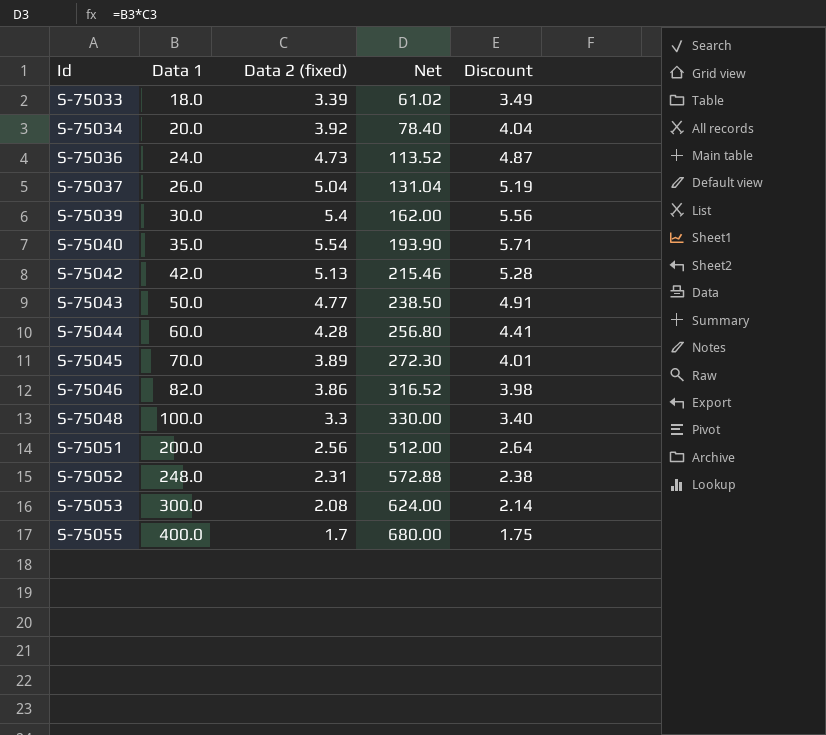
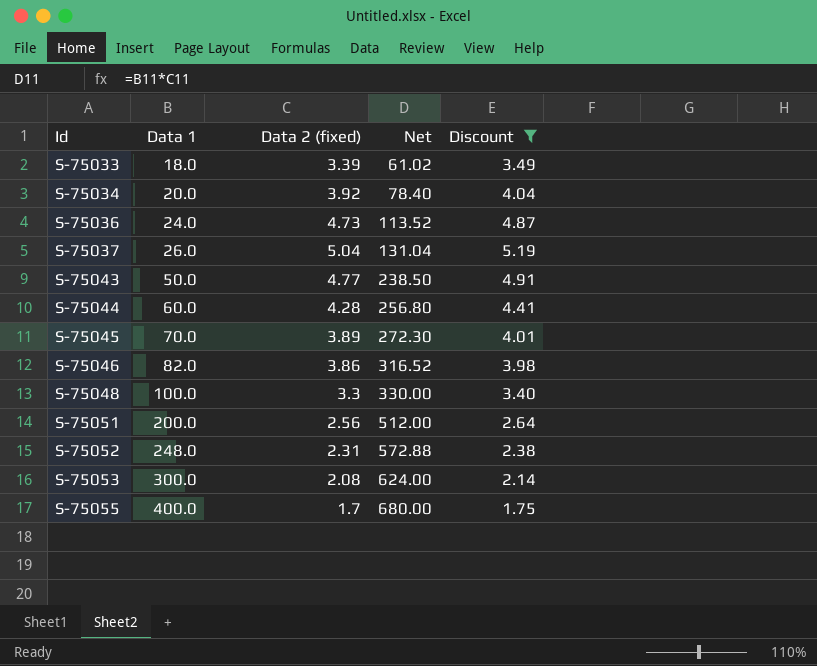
filter: none -> Discount <= 5.19

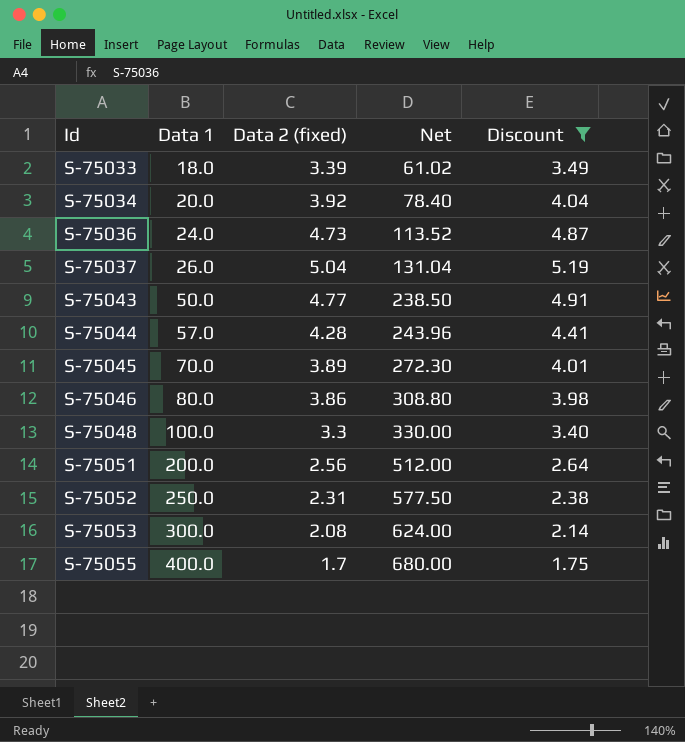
S-75044 | Data 1: 60.0 -> 57.0
S-75044 | Net: 256.80 -> 243.96
S-75046 | Data 1: 82.0 -> 80.0
S-75046 | Net: 316.52 -> 308.80
S-75052 | Data 1: 248.0 -> 250.0
S-75052 | Net: 572.88 -> 577.50

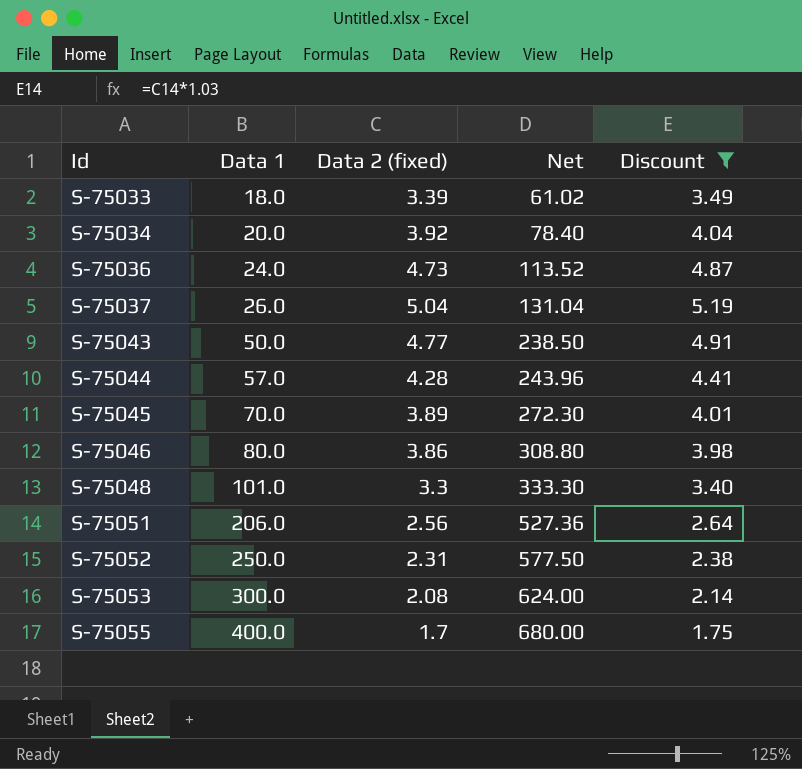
S-75048 | Data 1: 100.0 -> 101.0
S-75048 | Net: 330.00 -> 333.30
S-75051 | Data 1: 200.0 -> 206.0
S-75051 | Net: 512.00 -> 527.36

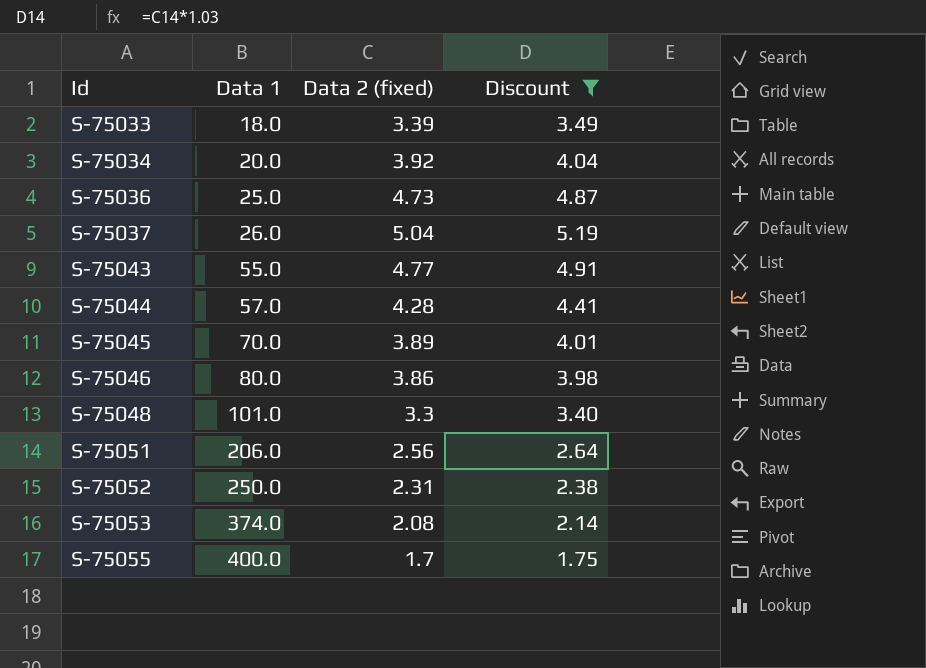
column Net | formula: [Data 1] * [Data 2 (fixed)] -> none
S-75036 | Data 1: 24.0 -> 25.0
S-75043 | Data 1: 50.0 -> 55.0
S-75053 | Data 1: 300.0 -> 374.0

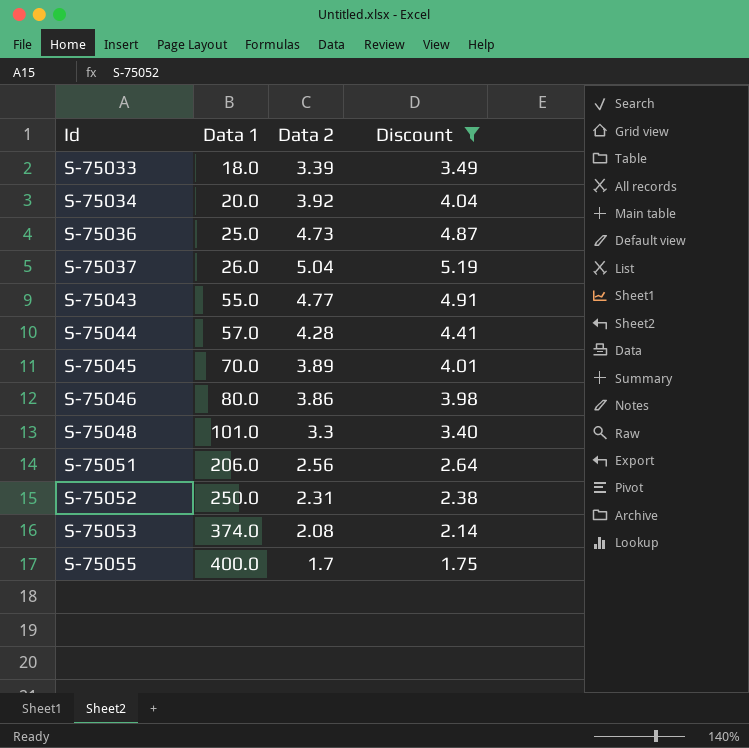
column name: Data 2 (fixed) -> Data 2

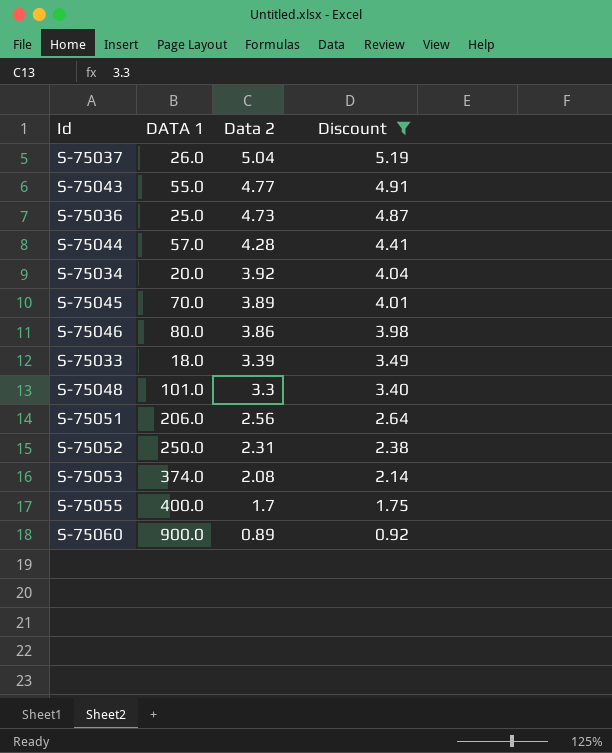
row order: Id ascending -> Data 2 descending
column name: Data 1 -> DATA 1
row S-75060: none -> 900.0 | 0.89 | 0.92

